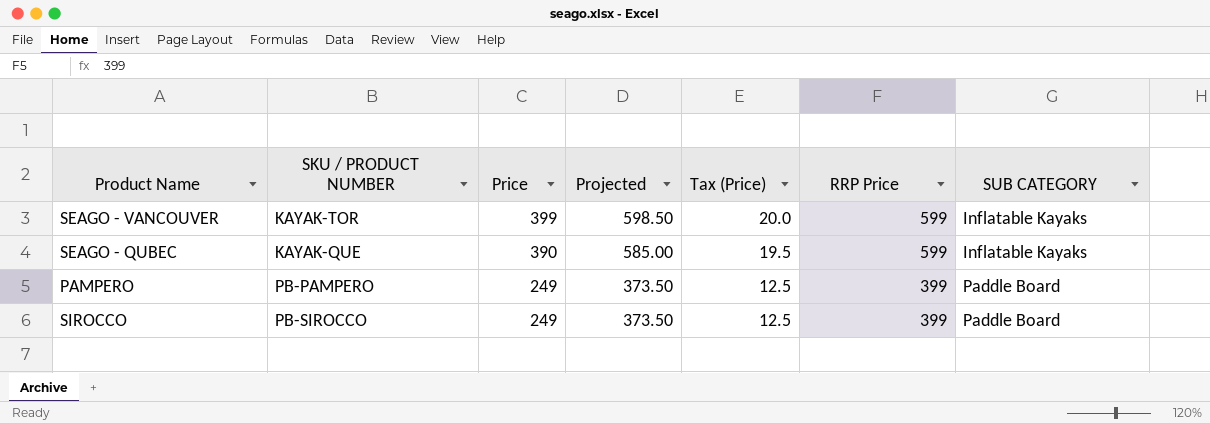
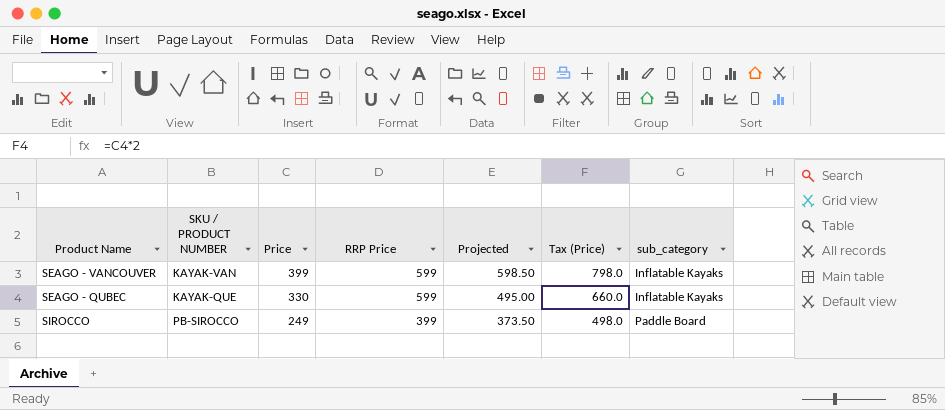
column RRP Price | position: 6 -> 4
column Tax (Price) | formula: [Price] * 0.05 -> [Price] * 2
column name: SUB CATEGORY -> sub_category
row PAMPERO: PB-PAMPERO | 249 | 373.50 | 12.5 | 399 | Paddle Board -> none
SEAGO - VANCOUVER | SKU / PRODUCT NUMBER: KAYAK-TOR -> KAYAK-VAN
SEAGO - QUBEC | Price: 390 -> 330
SEAGO - QUBEC | Projected: 585.00 -> 495.00

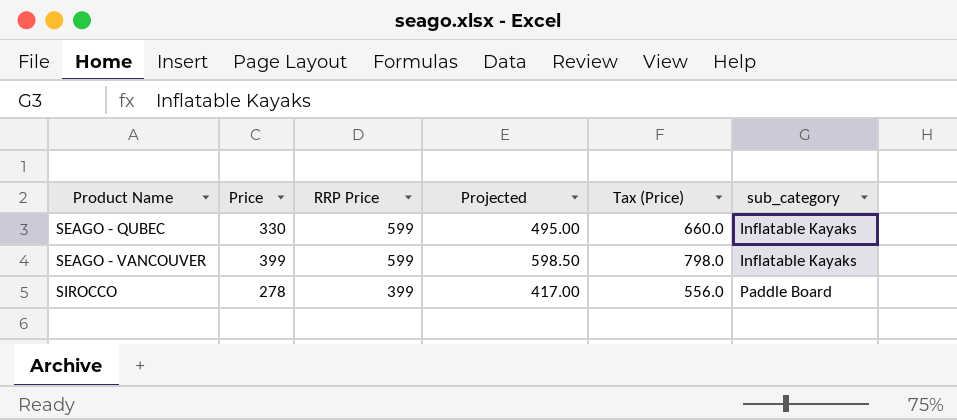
row order: Price descending -> Product Name ascending
column SKU / PRODUCT NUMBER | position: 2 -> none
SIROCCO | Price: 249 -> 278
SIROCCO | Projected: 373.50 -> 417.00
SIROCCO | Tax (Price): 498.0 -> 556.0

